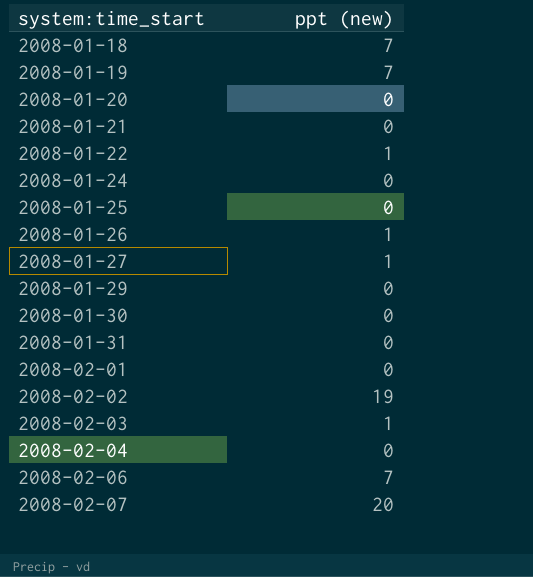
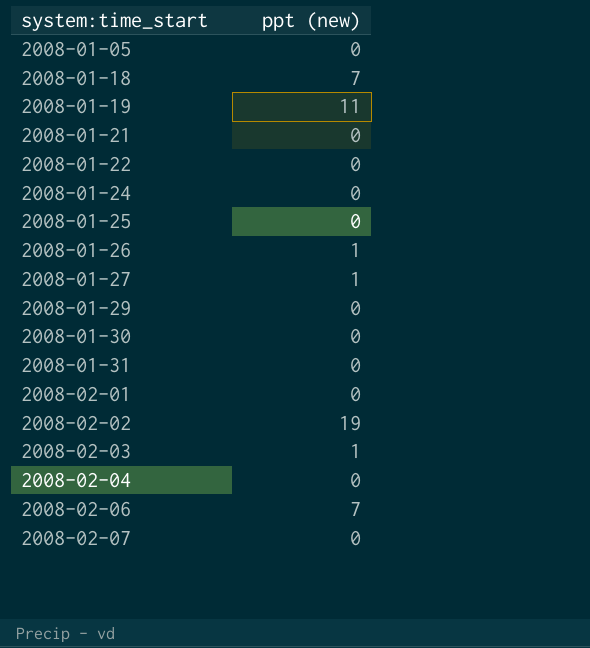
row 2008-01-20: 0 -> none
row 2008-01-05: none -> 0
2008-01-19 | ppt (new): 7 -> 11
2008-01-22 | ppt (new): 1 -> 0
2008-02-07 | ppt (new): 20 -> 0

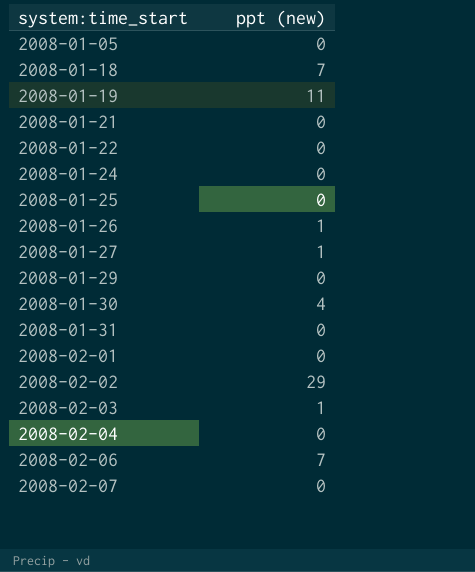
2008-01-30 | ppt (new): 0 -> 4
2008-02-02 | ppt (new): 19 -> 29

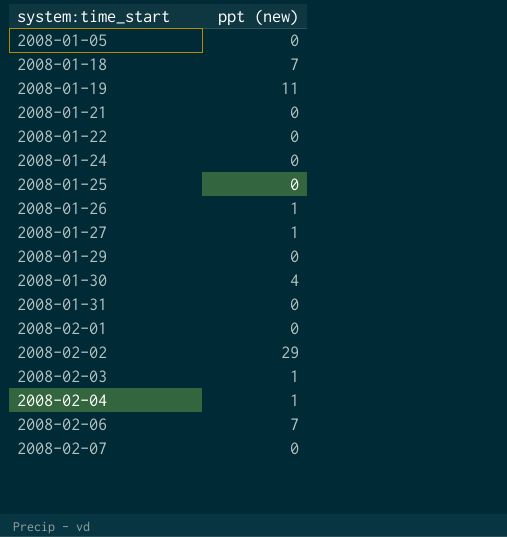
2008-02-04 | ppt (new): 0 -> 1

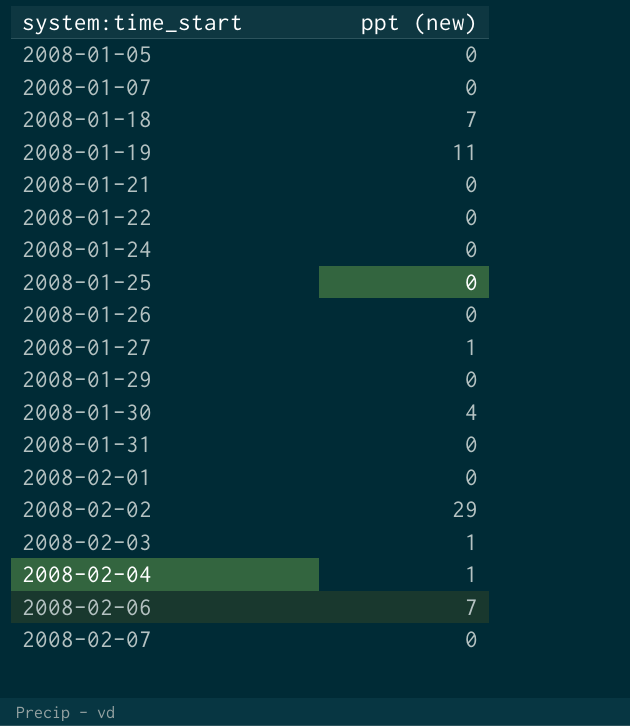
row 2008-01-07: none -> 0
2008-01-26 | ppt (new): 1 -> 0

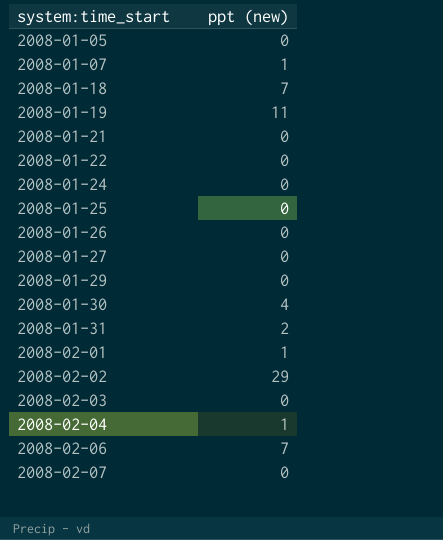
2008-01-07 | ppt (new): 0 -> 1
2008-01-27 | ppt (new): 1 -> 0
2008-01-31 | ppt (new): 0 -> 2
2008-02-01 | ppt (new): 0 -> 1
2008-02-03 | ppt (new): 1 -> 0

